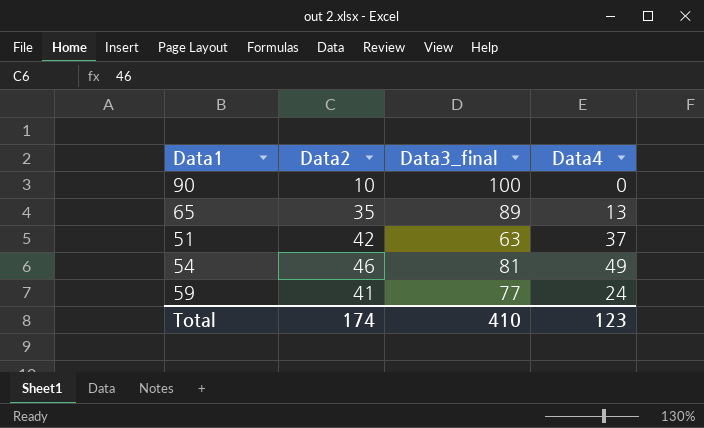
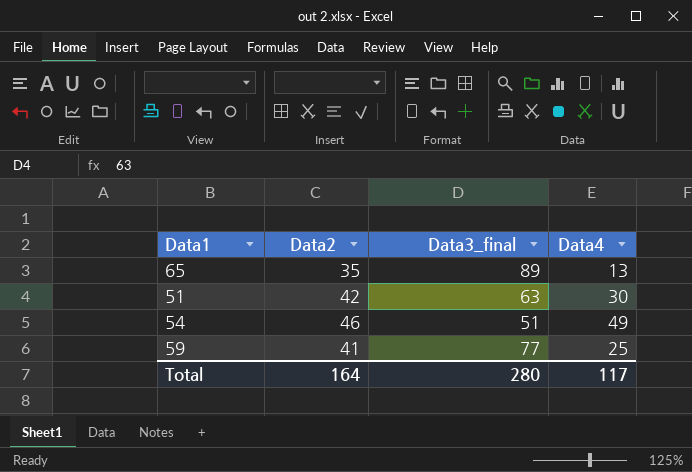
row 90: 10 | 100 | 0 -> none
51 | Data4: 37 -> 30
54 | Data3_final: 81 -> 51
59 | Data4: 24 -> 25
Total | Data2: 174 -> 164
Total | Data3_final: 410 -> 280
Total | Data4: 123 -> 117

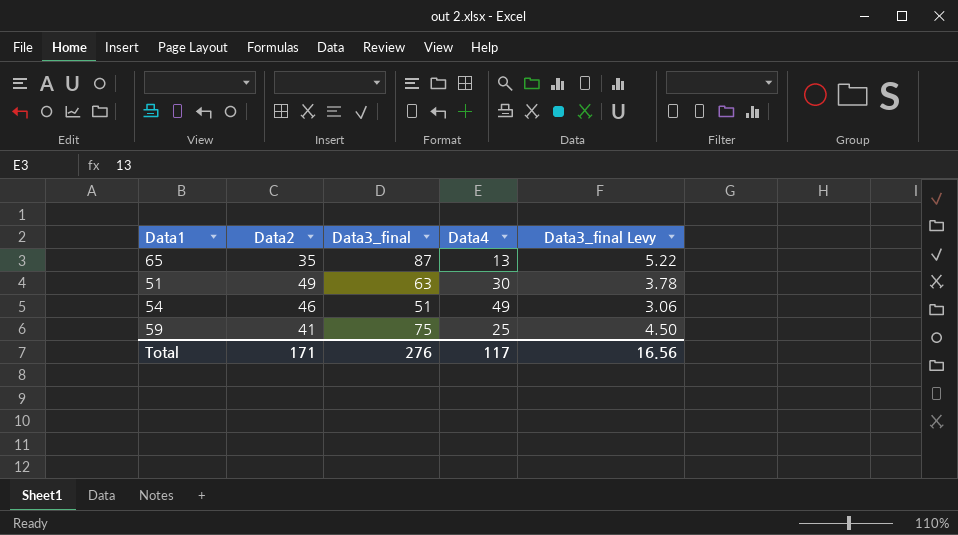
column Data3_final Levy | formula: none -> [Data3_final] * 0.06
65 | Data3_final: 89 -> 87
51 | Data2: 42 -> 49
59 | Data3_final: 77 -> 75
Total | Data2: 164 -> 171
Total | Data3_final: 280 -> 276

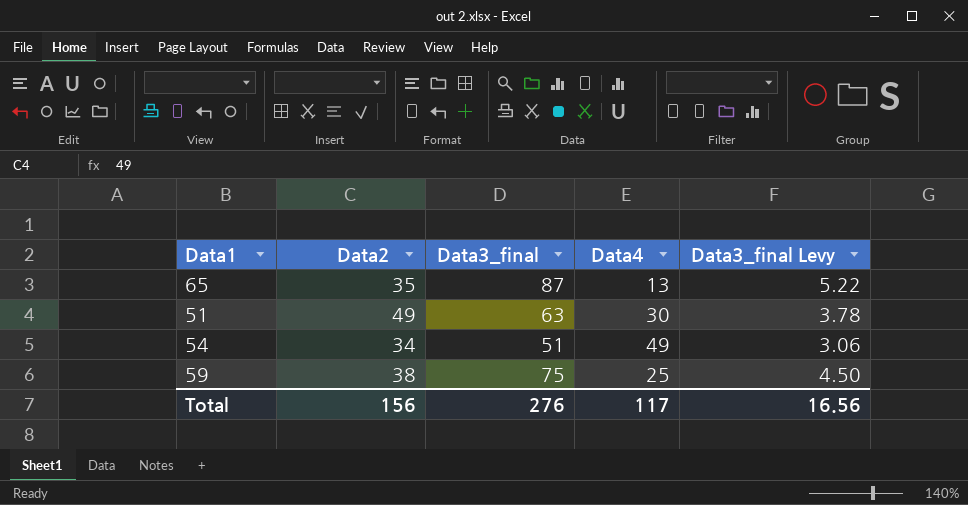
54 | Data2: 46 -> 34
59 | Data2: 41 -> 38
Total | Data2: 171 -> 156

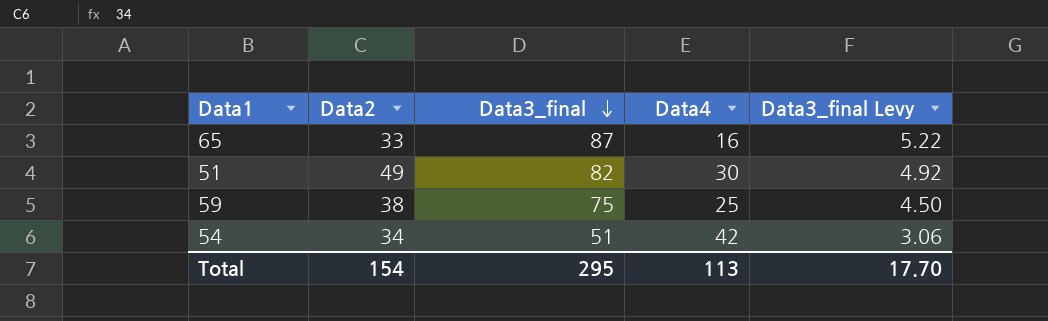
row order: none -> Data3_final descending
65 | Data2: 35 -> 33
65 | Data4: 13 -> 16
51 | Data3_final: 63 -> 82
51 | Data3_final Levy: 3.78 -> 4.92
54 | Data4: 49 -> 42
Total | Data2: 156 -> 154
Total | Data3_final: 276 -> 295
Total | Data4: 117 -> 113
Total | Data3_final Levy: 16.56 -> 17.70

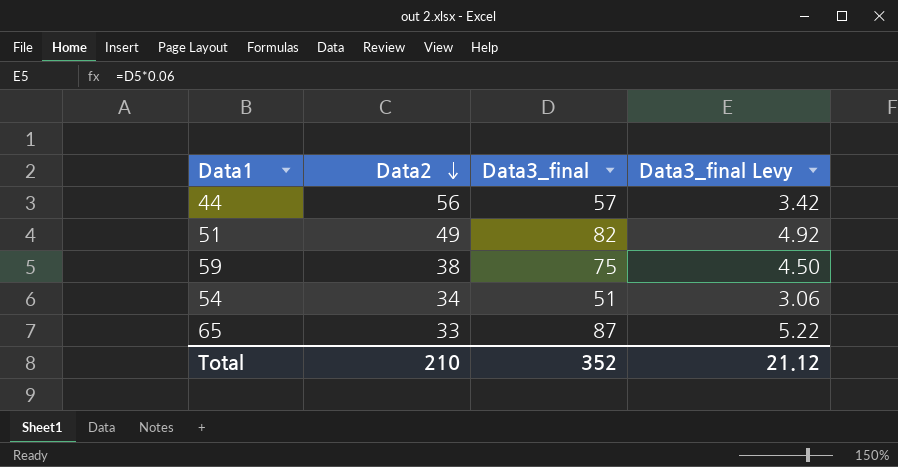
row order: Data3_final descending -> Data2 descending
column Data4 | position: 4 -> none
row 44: none -> 56 | 57 | 3.42
Total | Data2: 154 -> 210
Total | Data3_final: 295 -> 352
Total | Data3_final Levy: 17.70 -> 21.12

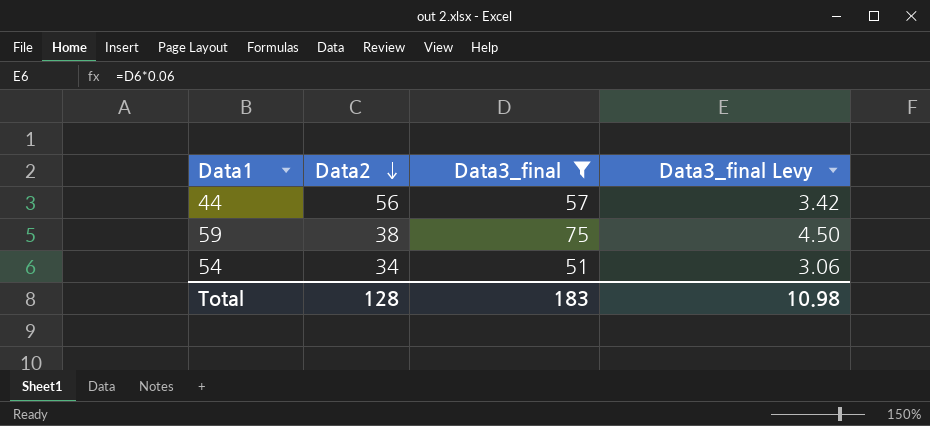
filter: none -> Data3_final <= 75
Total | Data2: 210 -> 128
Total | Data3_final: 352 -> 183
Total | Data3_final Levy: 21.12 -> 10.98

